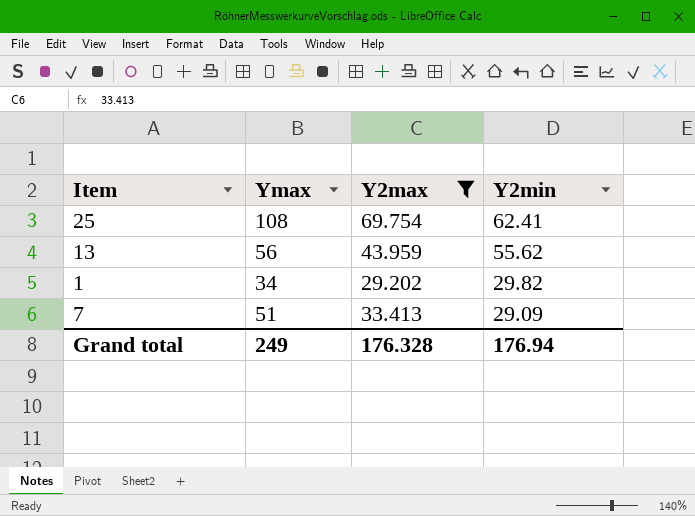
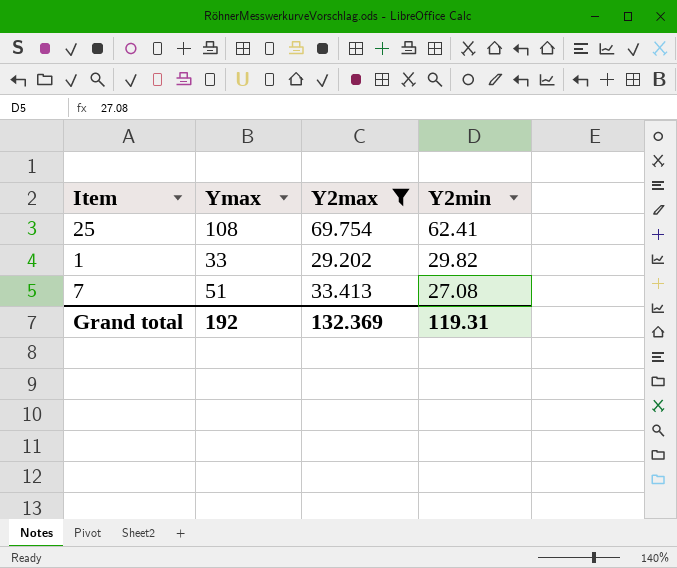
row 13: 56 | 43.959 | 55.62 -> none
1 | Ymax: 34 -> 33
7 | Y2min: 29.09 -> 27.08
Grand total | Ymax: 249 -> 192
Grand total | Y2max: 176.328 -> 132.369
Grand total | Y2min: 176.94 -> 119.31

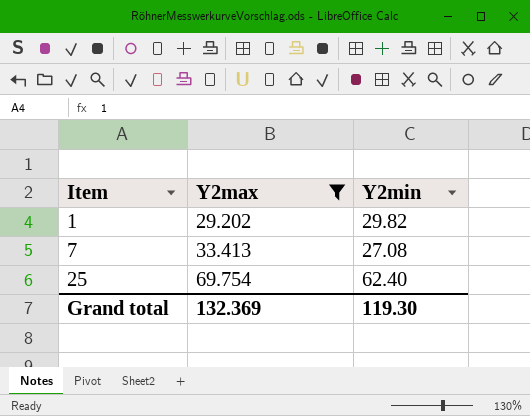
row order: Y2min descending -> Item ascending
column Ymax | position: 2 -> none
25 | Y2min: 62.41 -> 62.40
Grand total | Y2min: 119.31 -> 119.30

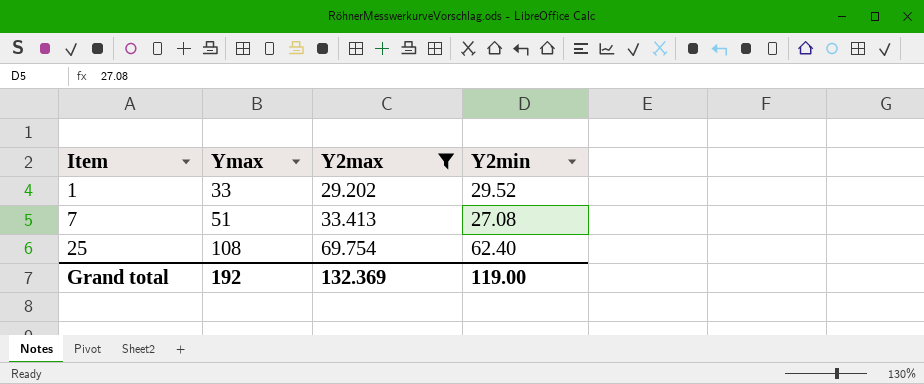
column Ymax | position: none -> 2
1 | Y2min: 29.82 -> 29.52
Grand total | Y2min: 119.30 -> 119.00

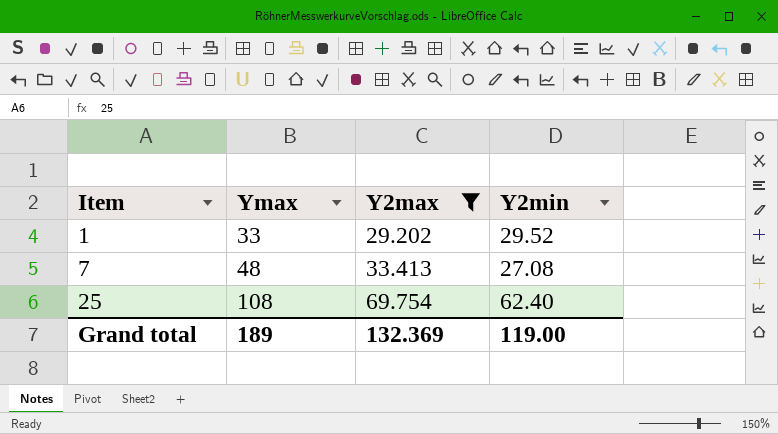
7 | Ymax: 51 -> 48
Grand total | Ymax: 192 -> 189

